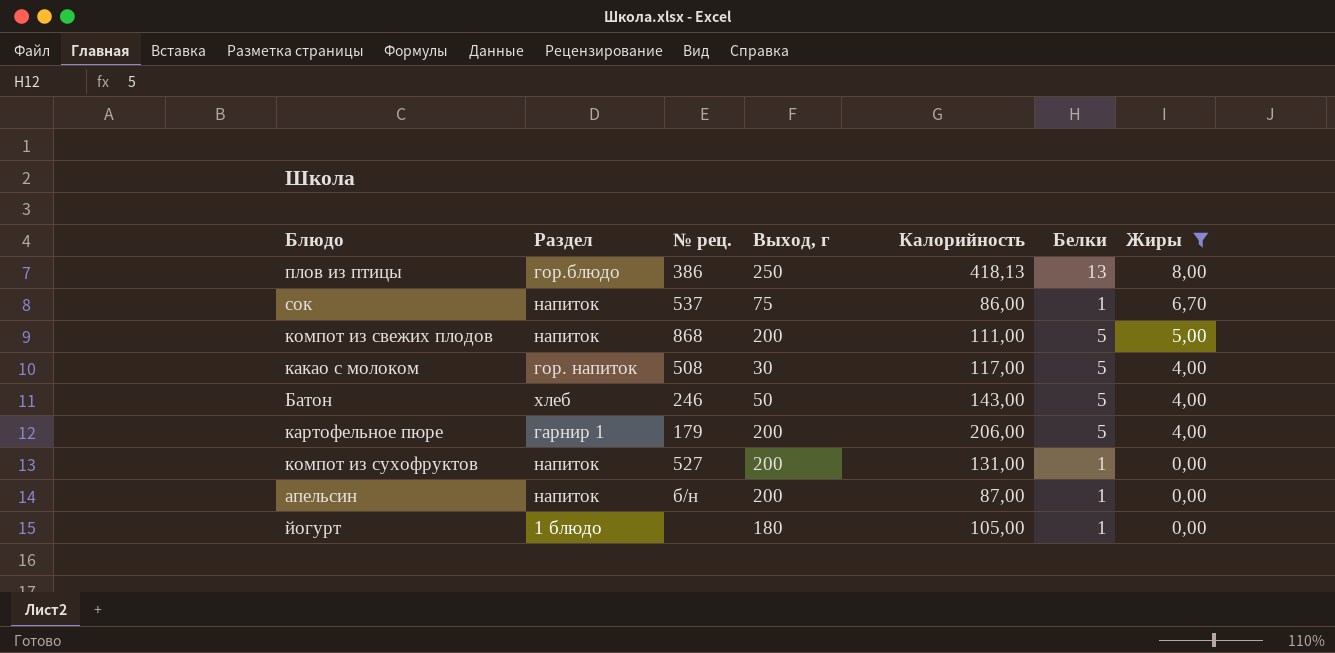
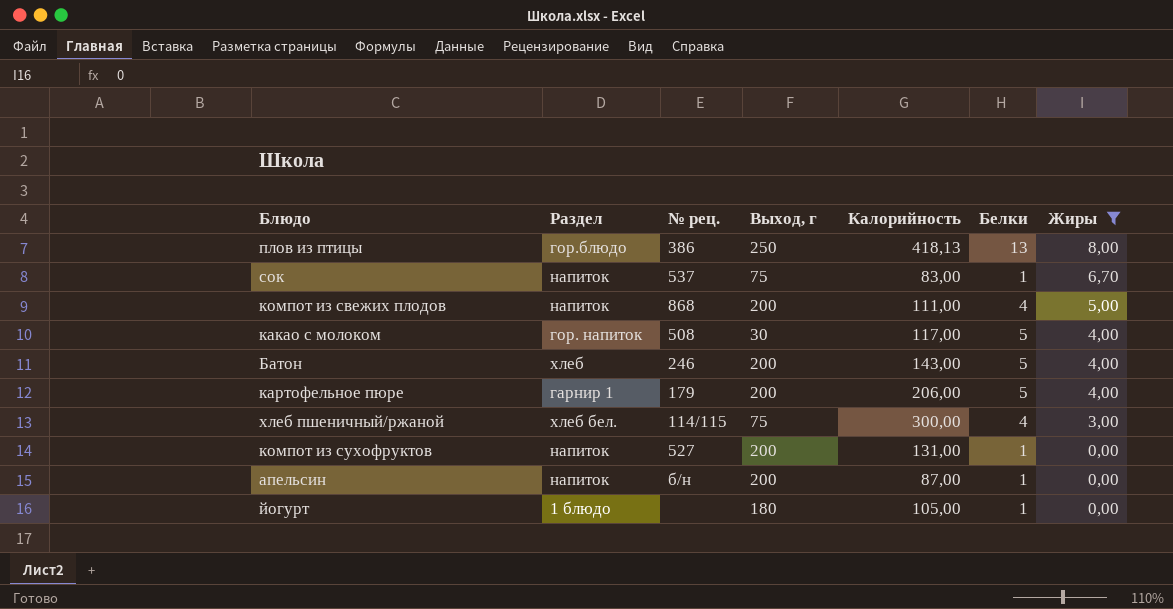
сок | Калорийность: 86,00 -> 83,00
компот из свежих плодов | Белки: 5 -> 4
Батон | Выход, г: 50 -> 200
row хлеб пшеничный/ржаной: none -> хлеб бел. | 114/115 | 75 | 300,00 | 4 | 3,00

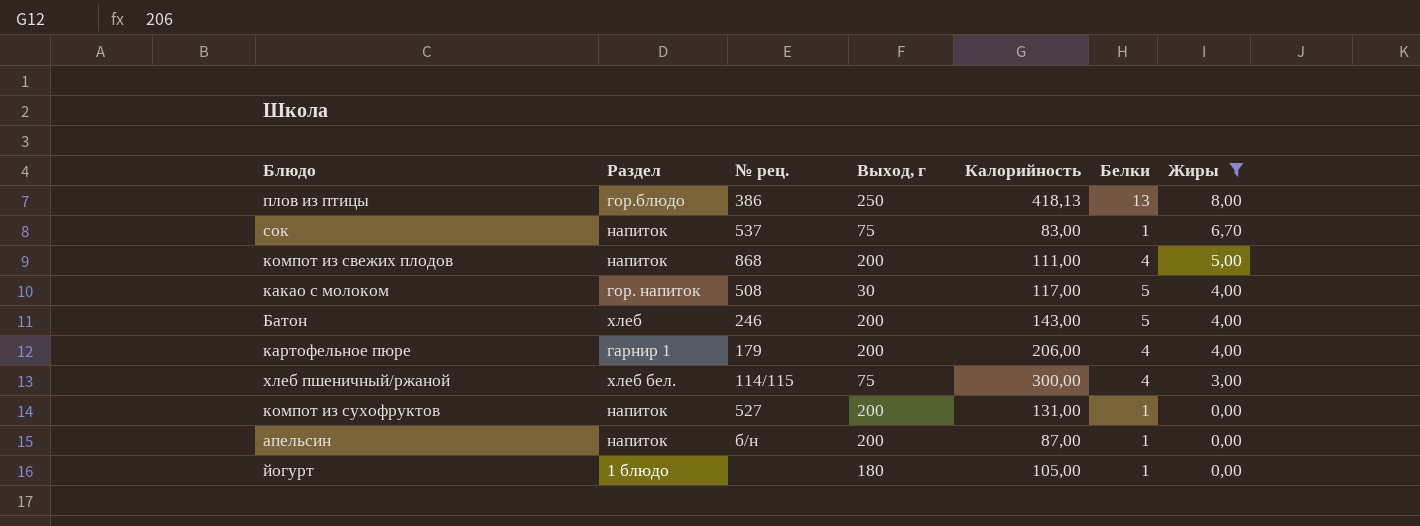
картофельное пюре | Белки: 5 -> 4

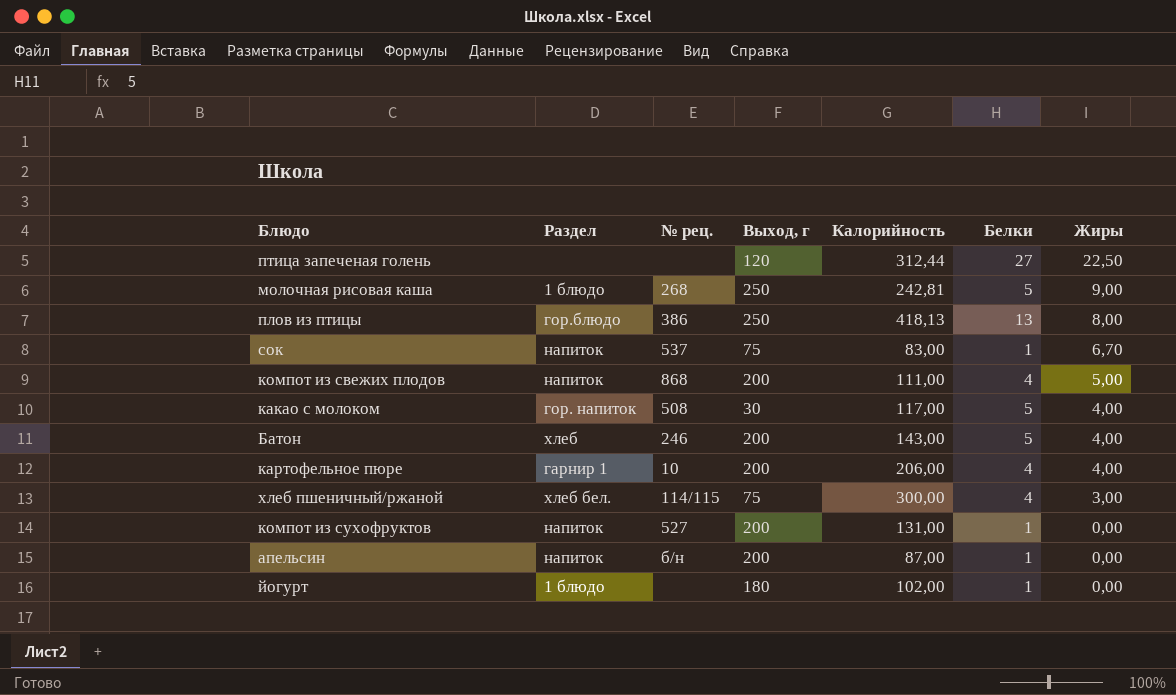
filter: Жиры <= 8,00 -> none
картофельное пюре | № рец.: 179 -> 10
йогурт | Калорийность: 105,00 -> 102,00

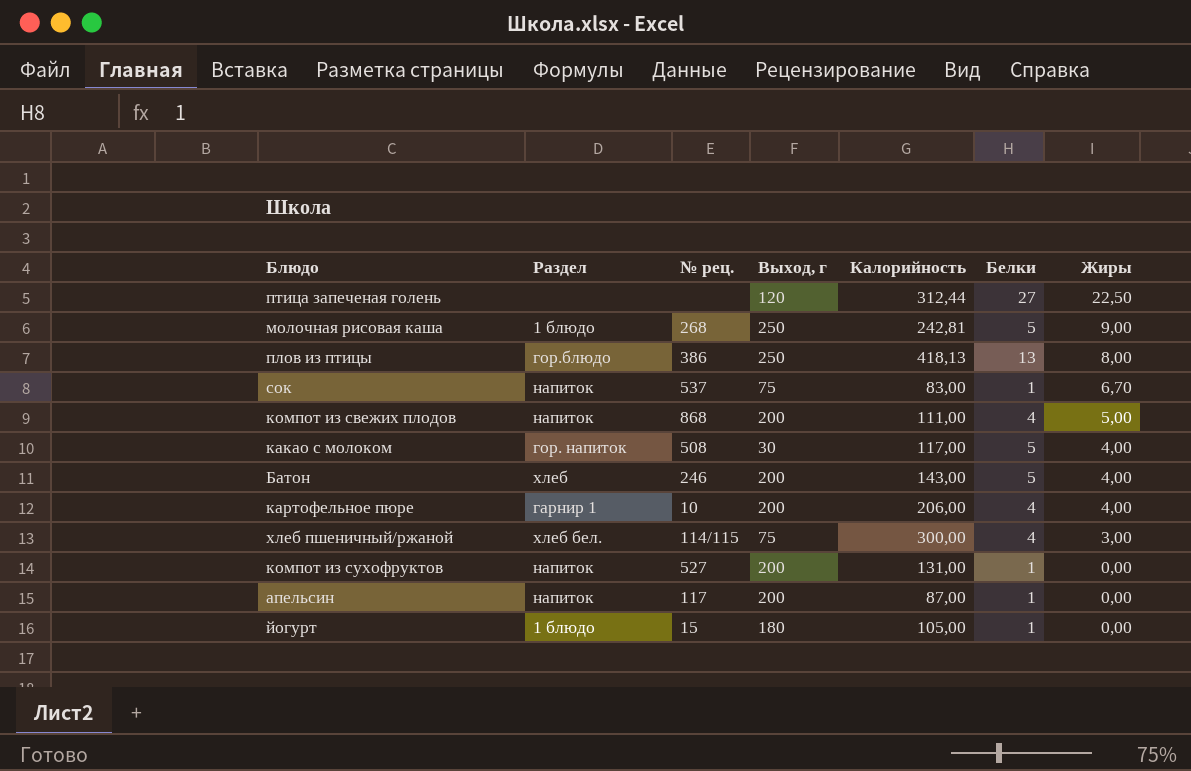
апельсин | № рец.: б/н -> 117
йогурт | № рец.: none -> 15
йогурт | Калорийность: 102,00 -> 105,00

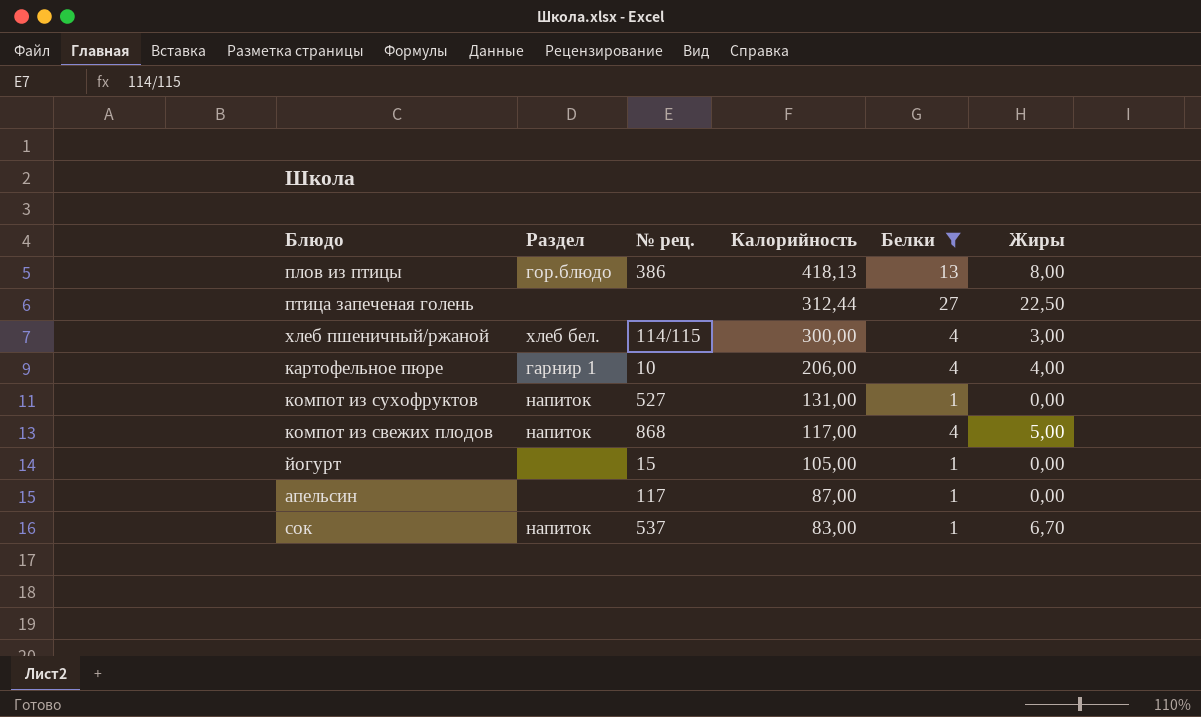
filter: none -> Белки != 5
row order: Жиры descending -> Калорийность descending
column Выход, г | position: 4 -> none
компот из свежих плодов | Калорийность: 111,00 -> 117,00
йогурт | Раздел: 1 блюдо -> none
апельсин | Раздел: напиток -> none

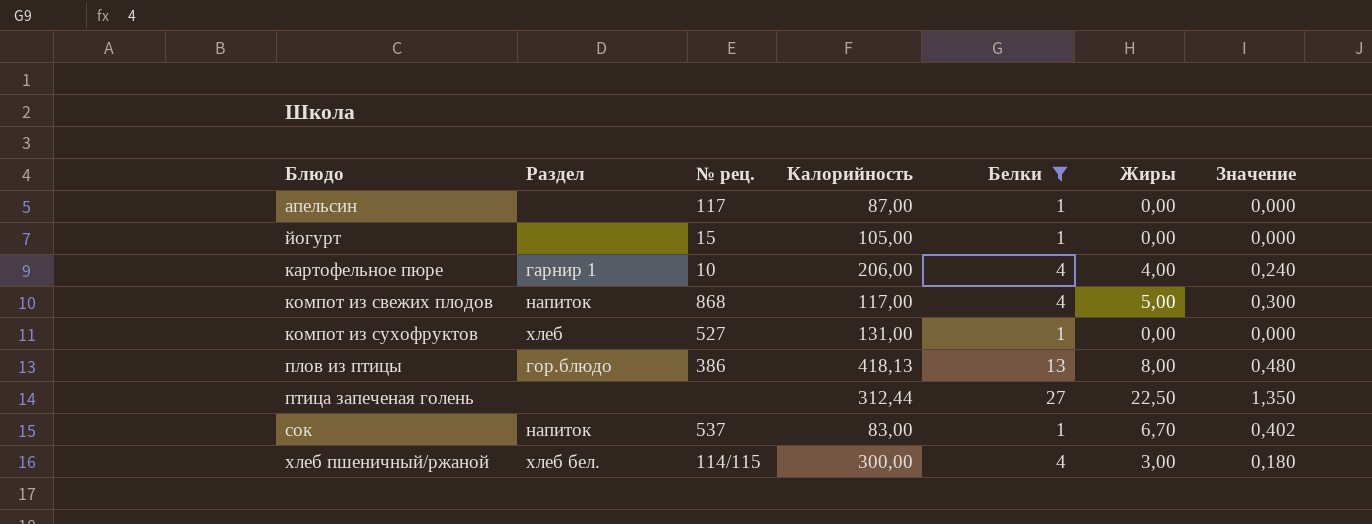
row order: Калорийность descending -> Блюдо ascending
column Значение | formula: none -> [Жиры] * 0,06
компот из сухофруктов | Раздел: напиток -> хлеб

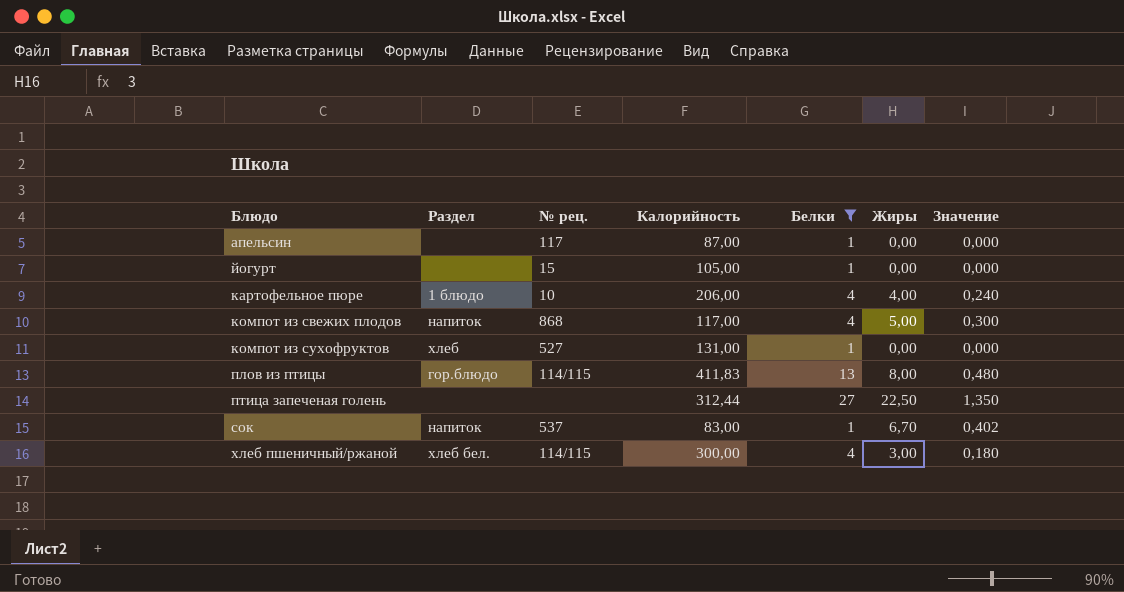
картофельное пюре | Раздел: гарнир 1 -> 1 блюдо
плов из птицы | № рец.: 386 -> 114/115
плов из птицы | Калорийность: 418,13 -> 411,83

